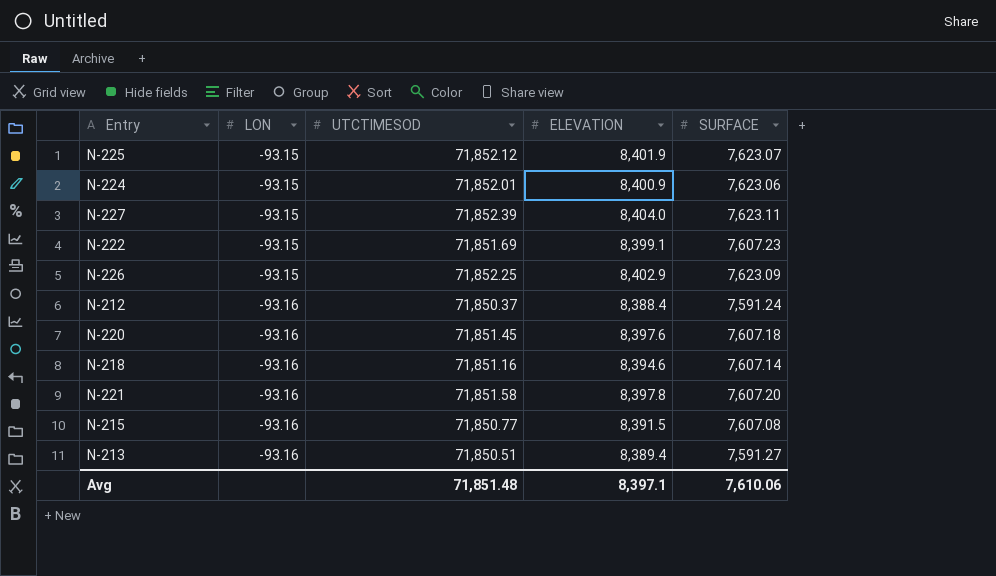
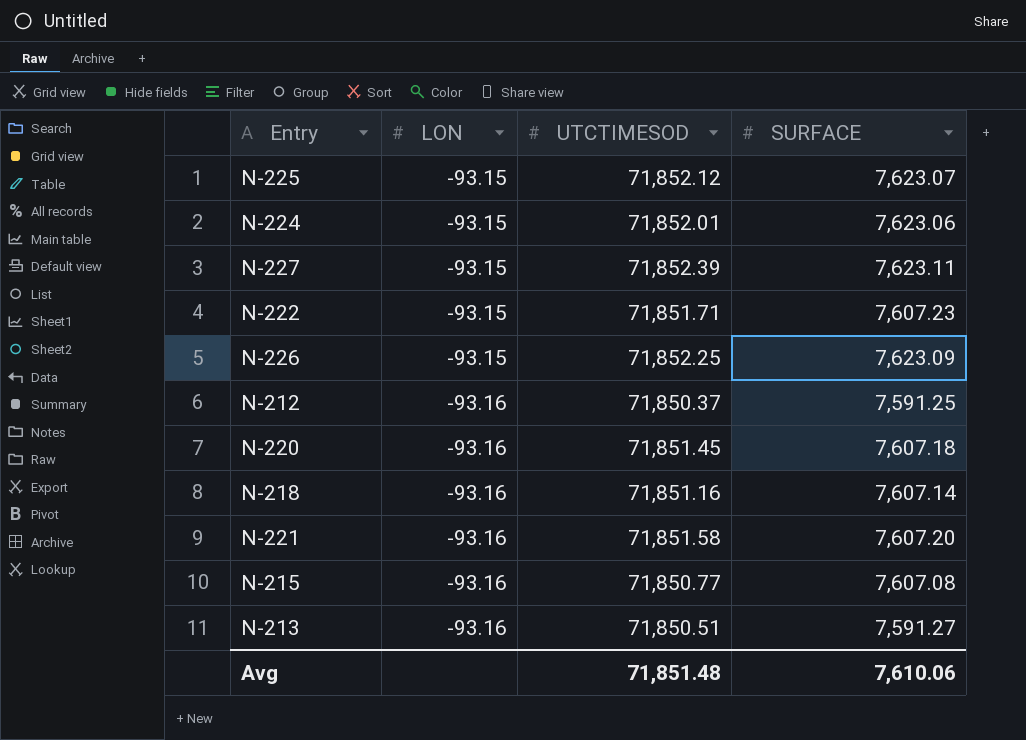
column ELEVATION | position: 4 -> none
N-222 | UTCTIMESOD: 71,851.69 -> 71,851.71
N-212 | SURFACE: 7,591.24 -> 7,591.25

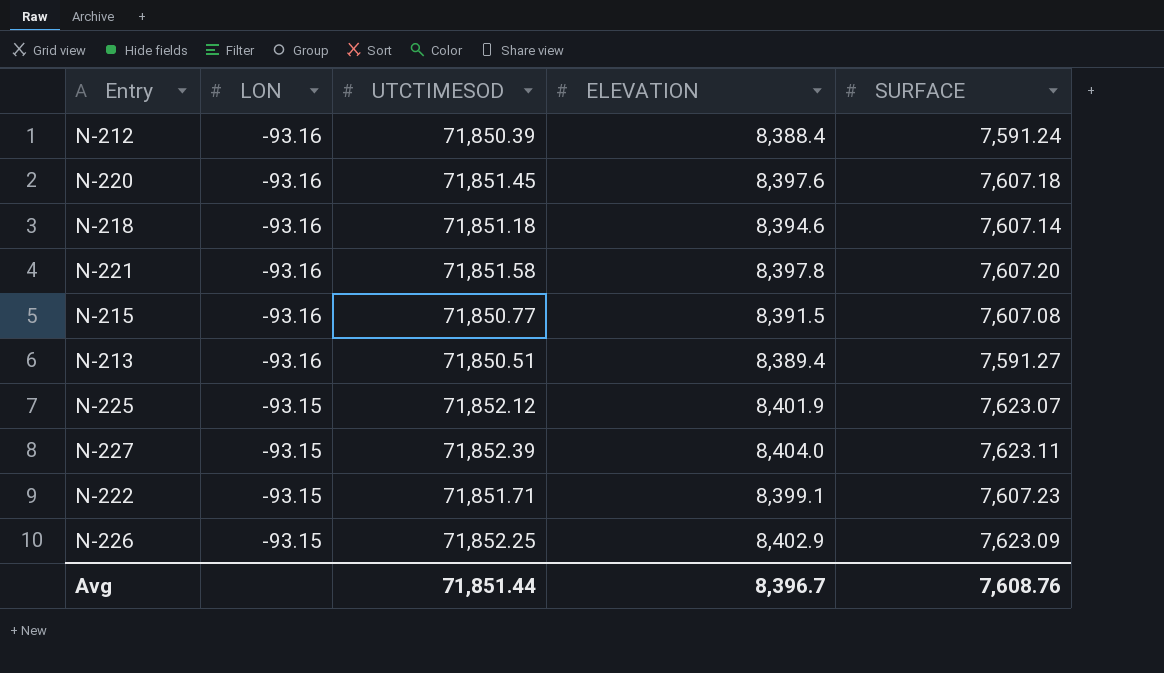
row order: LON descending -> LON ascending
column ELEVATION | position: none -> 4
row N-224: -93.15 | 71,852.01 | 7,623.06 -> none
N-212 | UTCTIMESOD: 71,850.37 -> 71,850.39
N-212 | SURFACE: 7,591.25 -> 7,591.24
N-218 | UTCTIMESOD: 71,851.16 -> 71,851.18
Avg | UTCTIMESOD: 71,851.48 -> 71,851.44
Avg | SURFACE: 7,610.06 -> 7,608.76

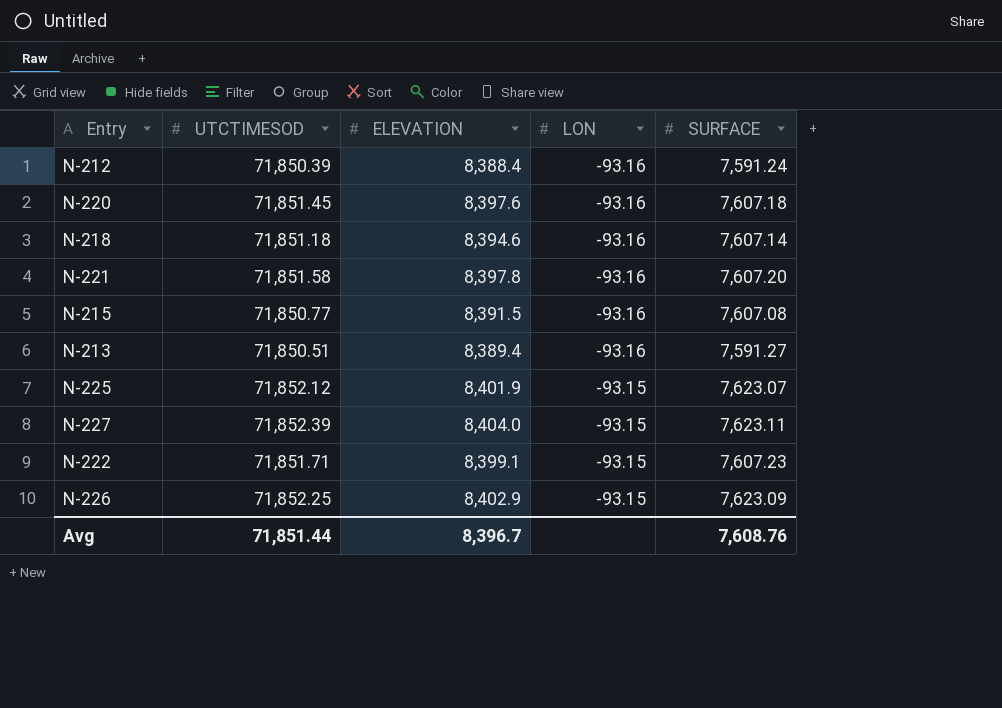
column LON | position: 2 -> 4

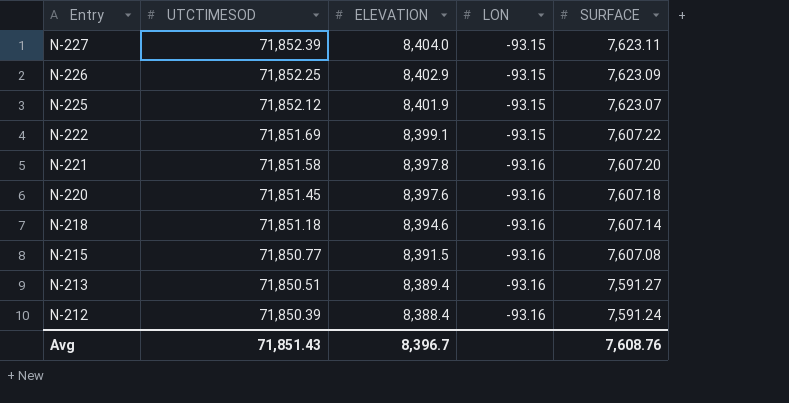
row order: LON ascending -> Entry descending
N-222 | UTCTIMESOD: 71,851.71 -> 71,851.69
N-222 | SURFACE: 7,607.23 -> 7,607.22
Avg | UTCTIMESOD: 71,851.44 -> 71,851.43

